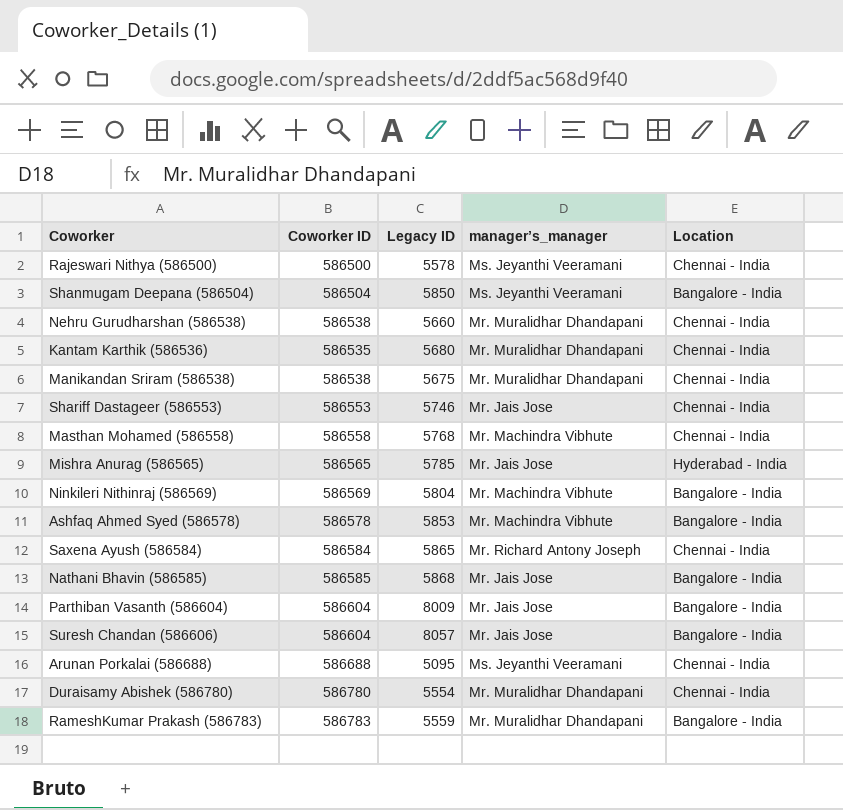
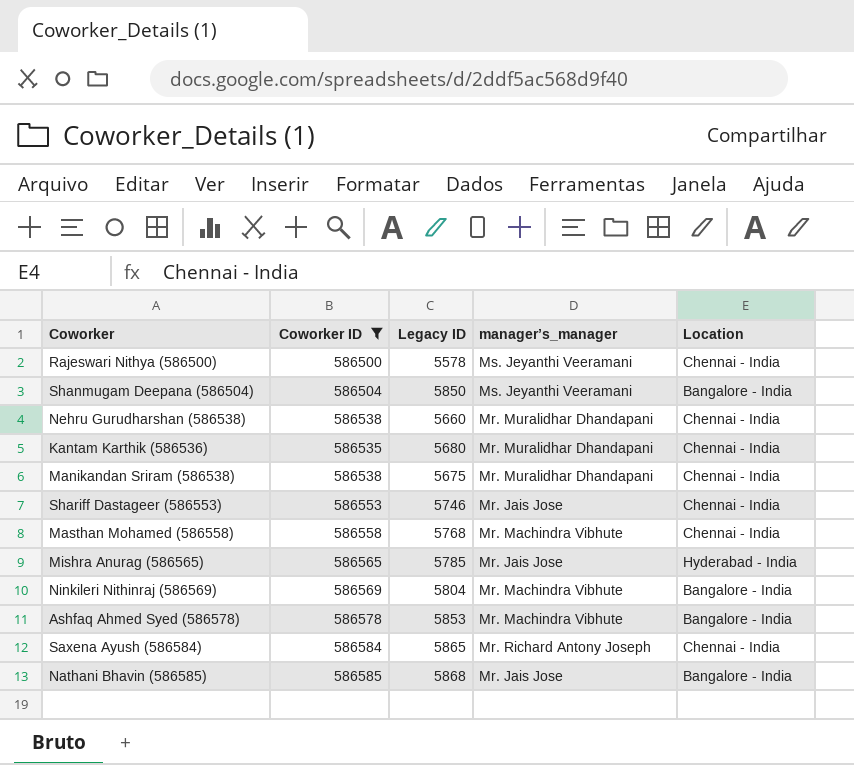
filter: none -> Coworker ID <= 586585

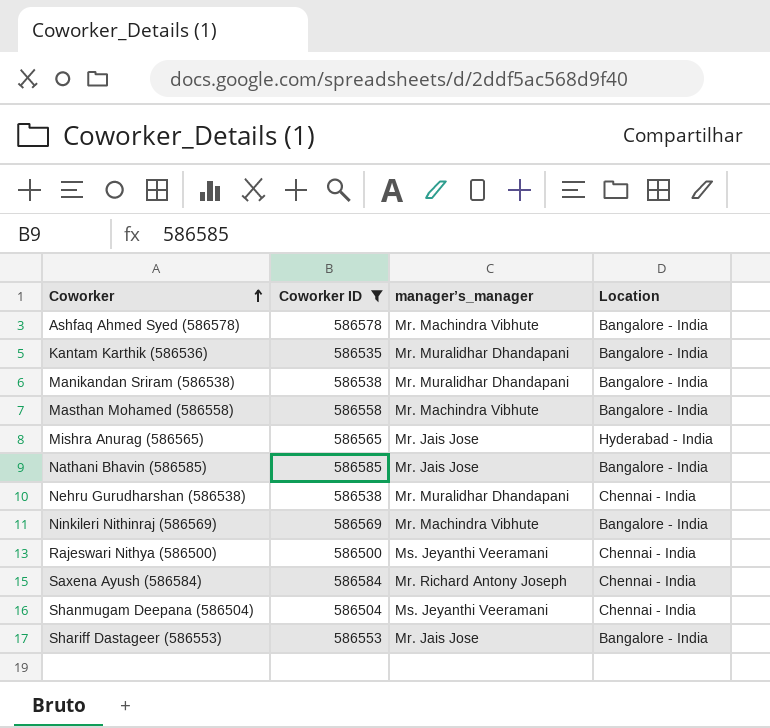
row order: none -> Coworker ascending
column Legacy ID | position: 3 -> none
Kantam Karthik (586536) | Location: Chennai - India -> Bangalore - India
Manikandan Sriram (586538) | Location: Chennai - India -> Bangalore - India
Masthan Mohamed (586558) | Location: Chennai - India -> Bangalore - India
Shanmugam Deepana (586504) | Location: Bangalore - India -> Chennai - India
Shariff Dastageer (586553) | Location: Chennai - India -> Bangalore - India

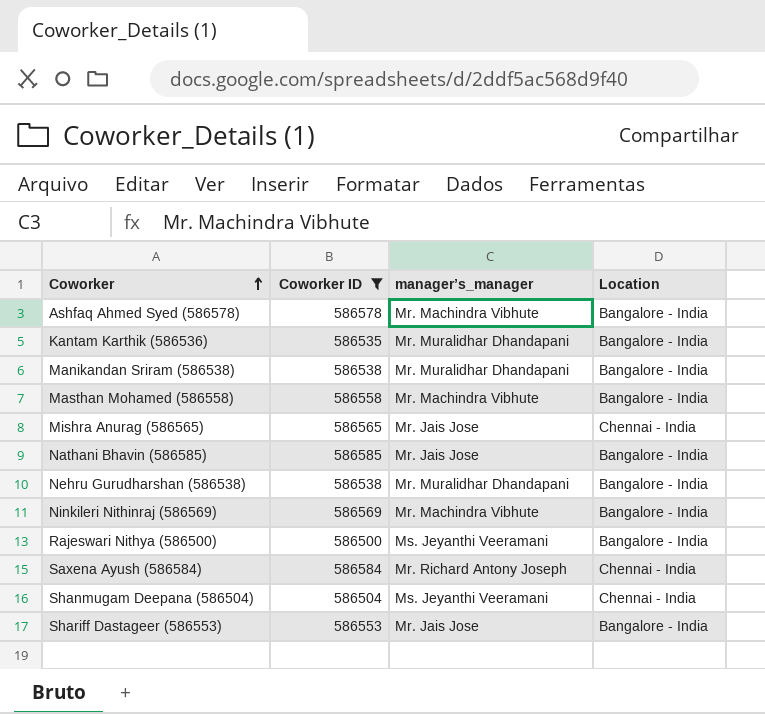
Mishra Anurag (586565) | Location: Hyderabad - India -> Chennai - India
Nehru Gurudharshan (586538) | Location: Chennai - India -> Bangalore - India
Rajeswari Nithya (586500) | Location: Chennai - India -> Bangalore - India

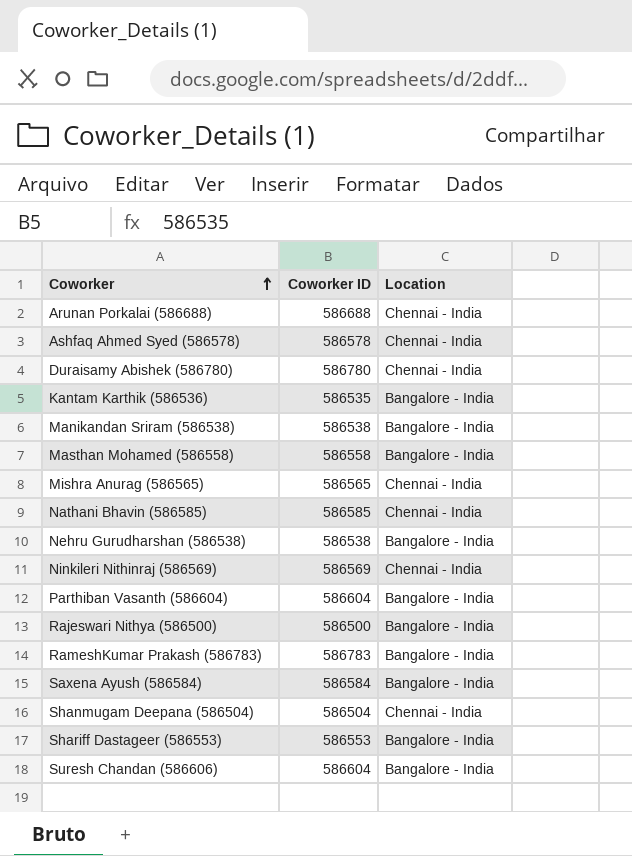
filter: Coworker ID <= 586585 -> none
column manager’s_manager | position: 3 -> none
Ashfaq Ahmed Syed (586578) | Location: Bangalore - India -> Chennai - India
Nathani Bhavin (586585) | Location: Bangalore - India -> Chennai - India
Ninkileri Nithinraj (586569) | Location: Bangalore - India -> Chennai - India
Saxena Ayush (586584) | Location: Chennai - India -> Bangalore - India

